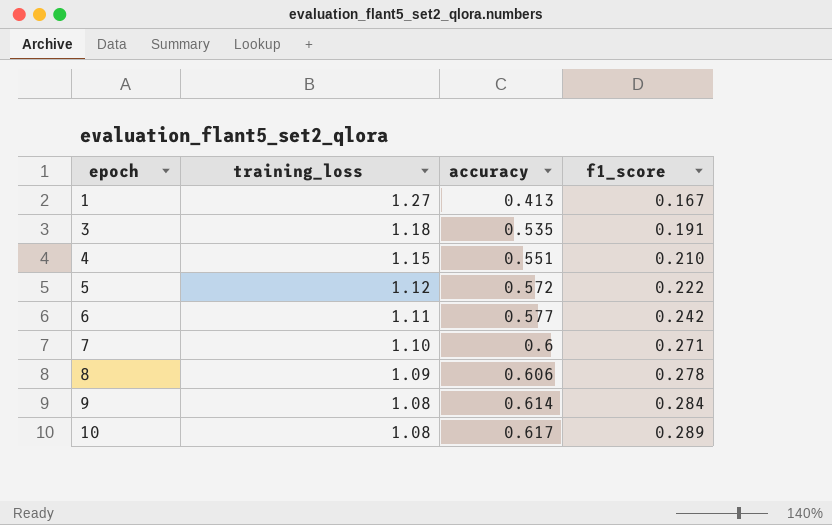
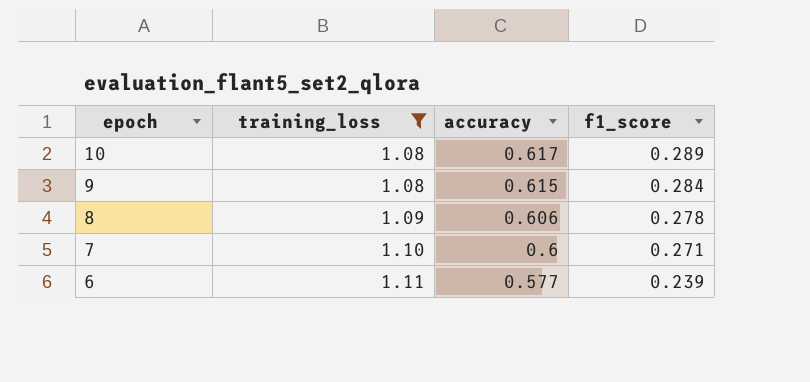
filter: none -> training_loss <= 1.11
row order: epoch ascending -> epoch descending
9 | accuracy: 0.614 -> 0.615
6 | f1_score: 0.242 -> 0.239

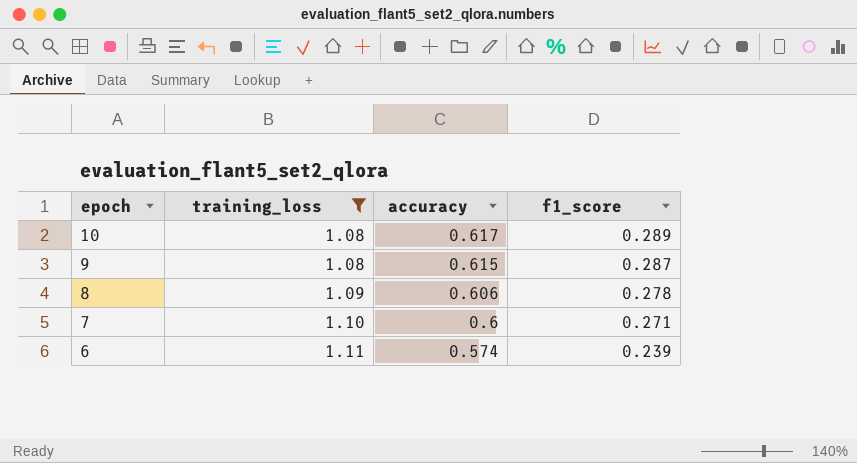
9 | f1_score: 0.284 -> 0.287
6 | accuracy: 0.577 -> 0.574

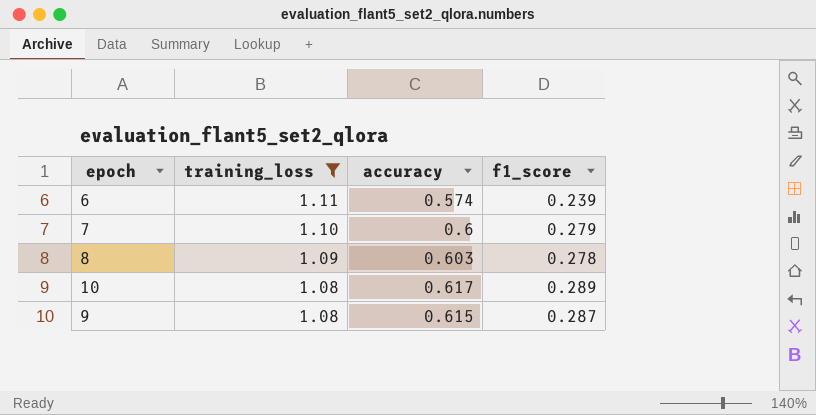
row order: epoch descending -> training_loss descending
7 | f1_score: 0.271 -> 0.279
8 | accuracy: 0.606 -> 0.603

